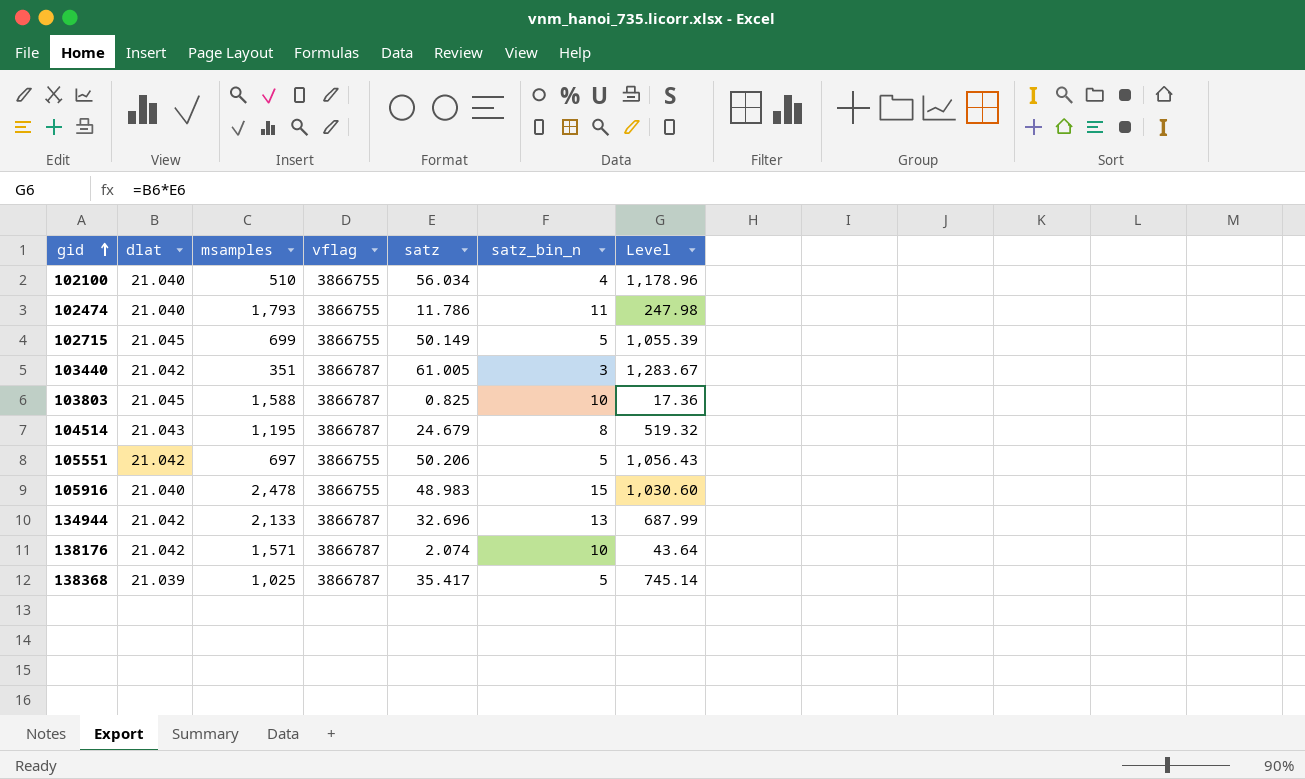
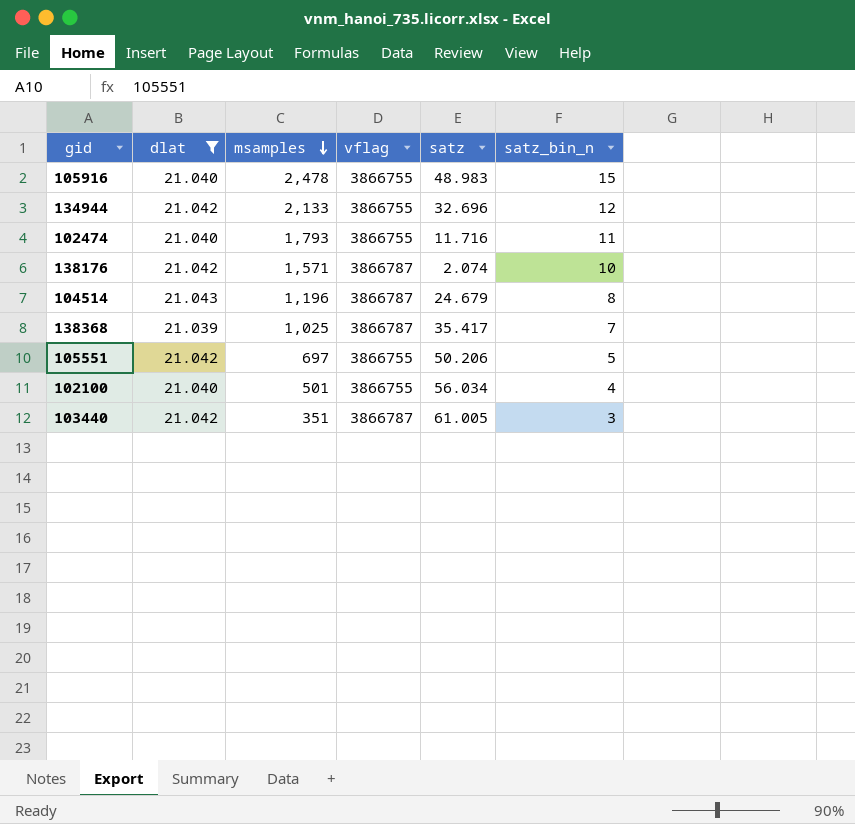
filter: none -> dlat != 21.045
row order: gid ascending -> msamples descending
column Level | formula: [dlat] * [satz] -> none
134944 | vflag: 3866787 -> 3866755
134944 | satz_bin_n: 13 -> 12
102474 | satz: 11.786 -> 11.716
104514 | msamples: 1,195 -> 1,196
138368 | satz_bin_n: 5 -> 7
102100 | msamples: 510 -> 501

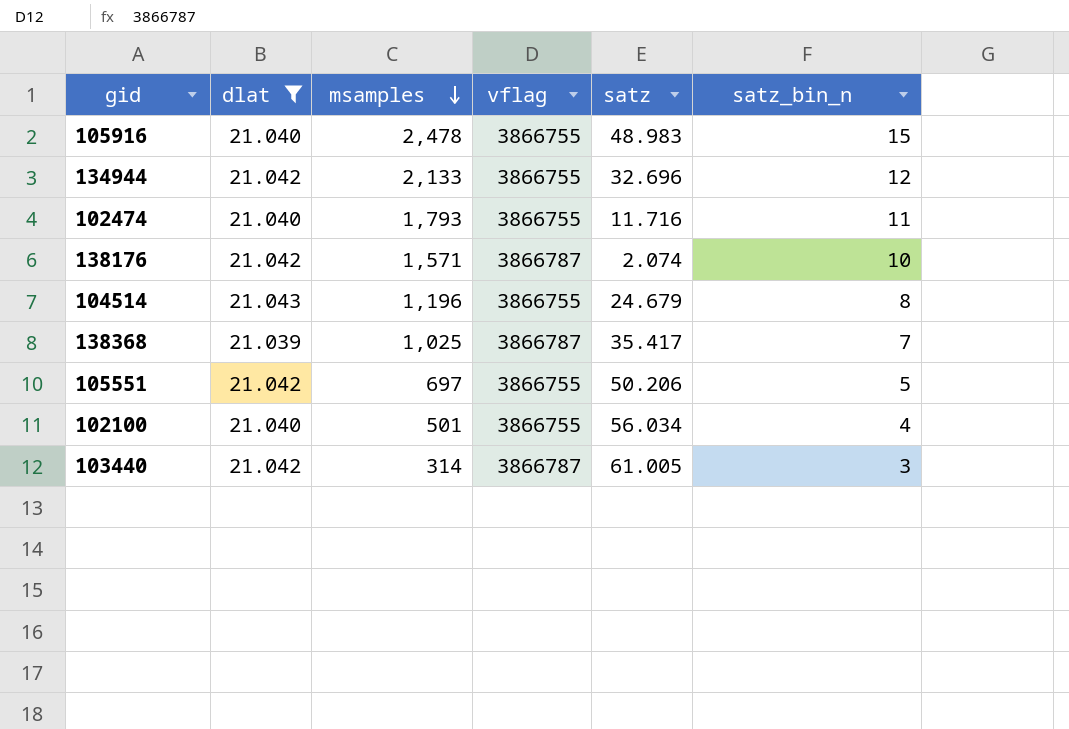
104514 | vflag: 3866787 -> 3866755
103440 | msamples: 351 -> 314

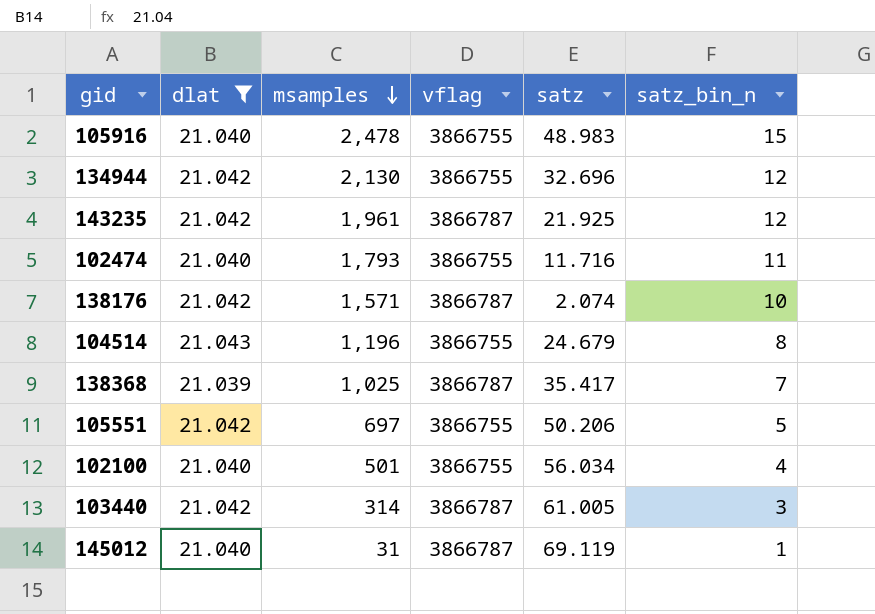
134944 | msamples: 2,133 -> 2,130
row 143235: none -> 21.042 | 1,961 | 3866787 | 21.925 | 12
row 145012: none -> 21.040 | 31 | 3866787 | 69.119 | 1

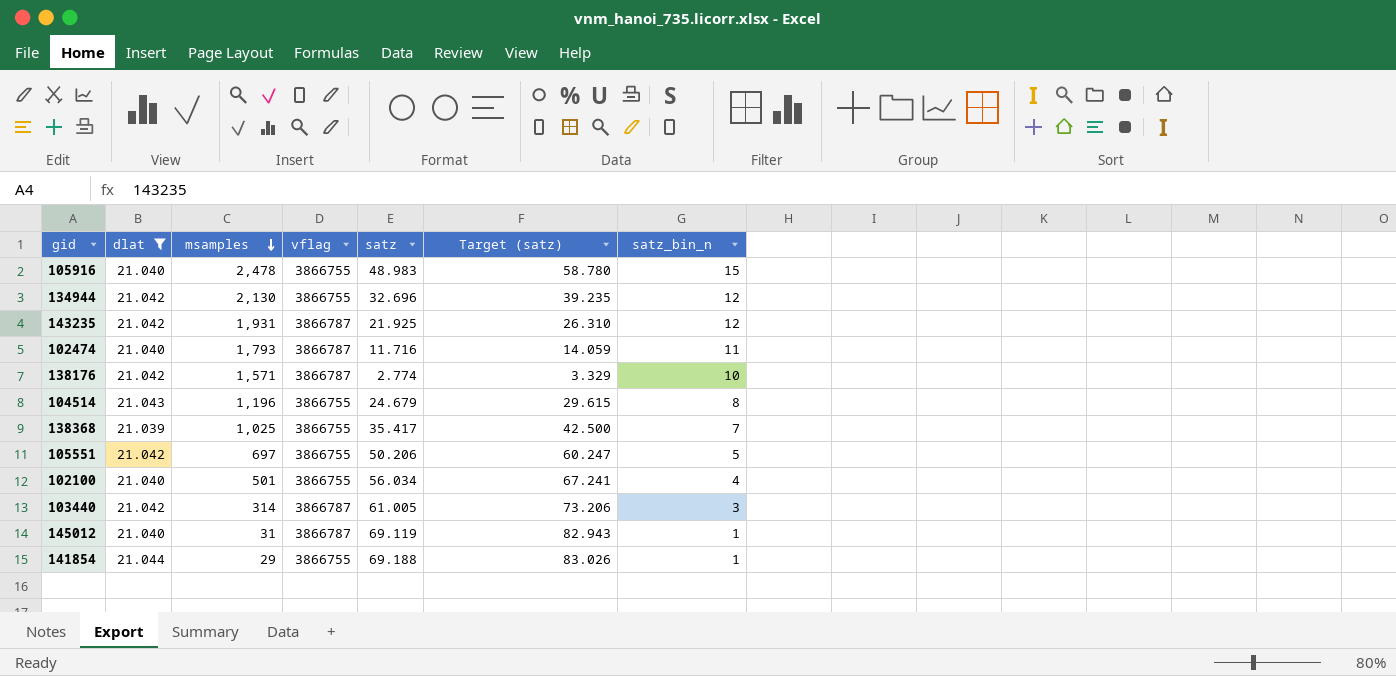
column Target (satz) | formula: none -> [satz] * 1.2
143235 | msamples: 1,961 -> 1,931
102474 | vflag: 3866755 -> 3866787
138176 | satz: 2.074 -> 2.774
138368 | vflag: 3866787 -> 3866755
row 141854: none -> 21.044 | 29 | 3866755 | 69.188 | 83.026 | 1

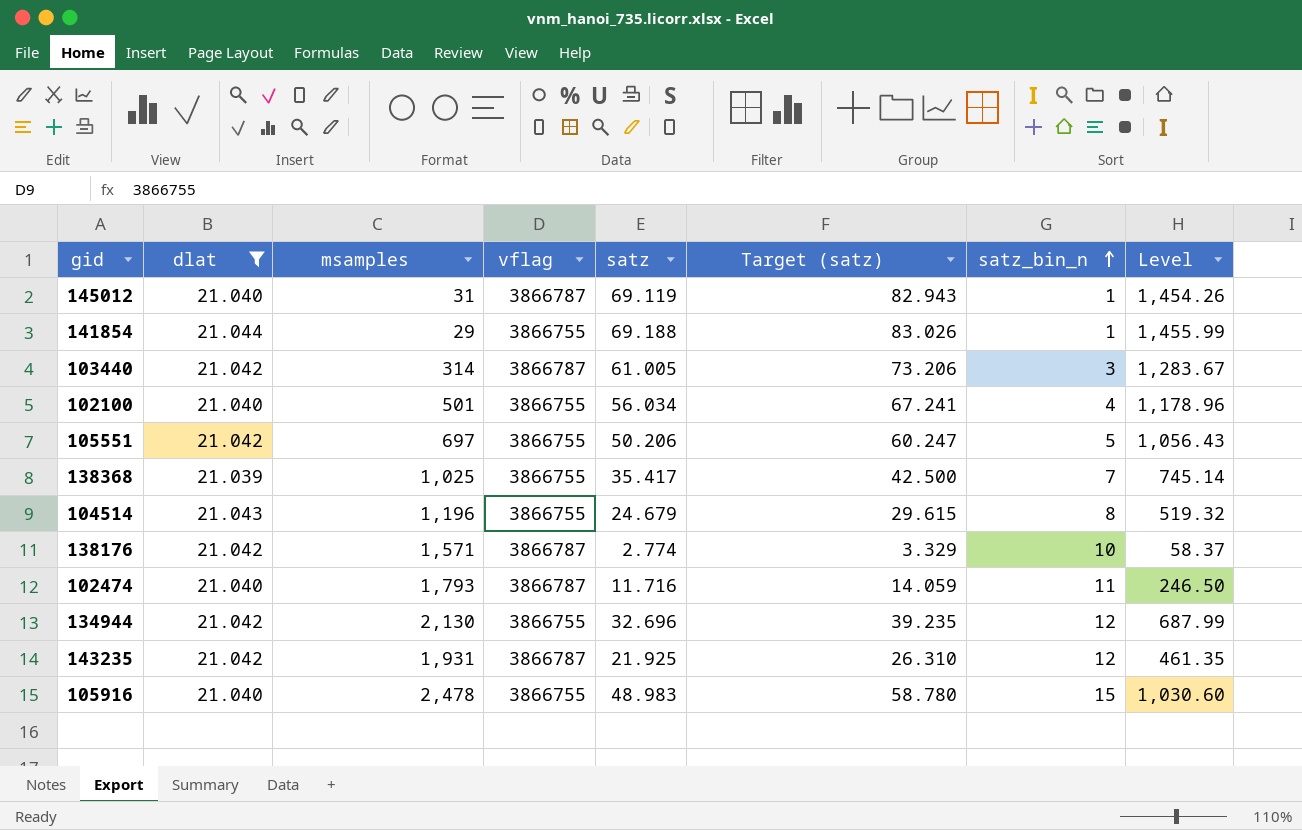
row order: msamples descending -> satz_bin_n ascending
column Level | formula: none -> [dlat] * [satz]

